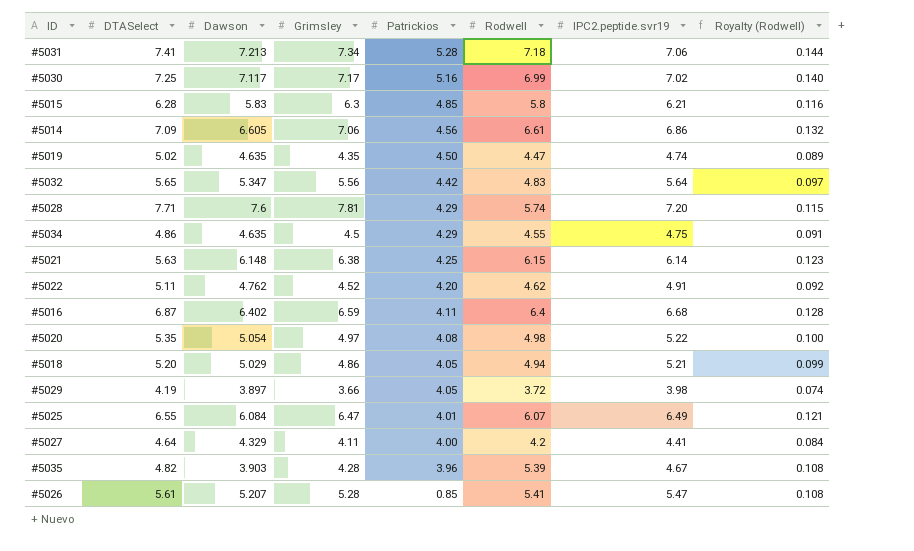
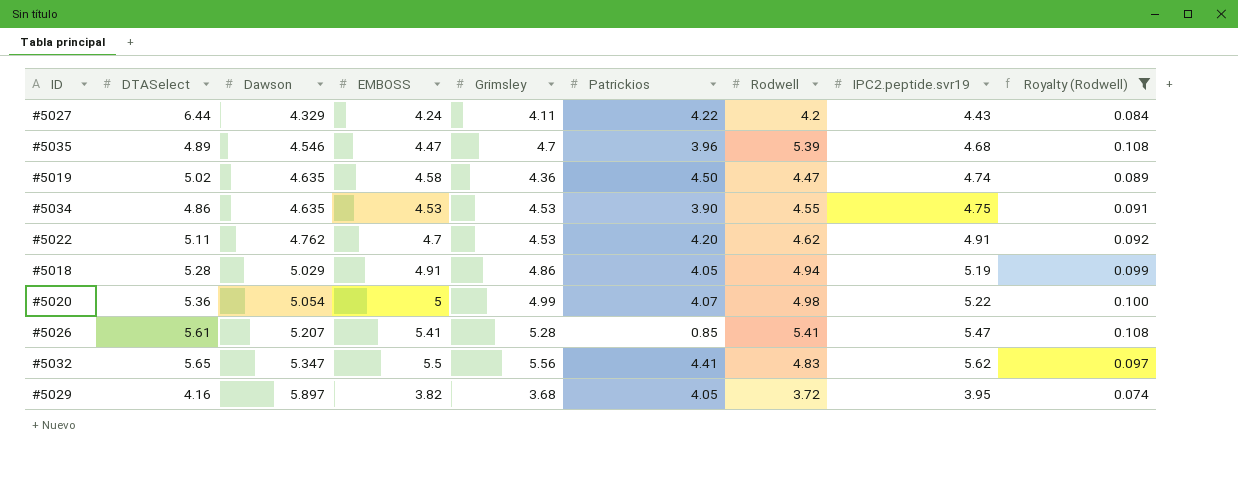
filter: none -> Royalty (Rodwell) <= 0.108
row order: Patrickios descending -> Dawson ascending
column EMBOSS | position: none -> 4
#5027 | DTASelect: 4.64 -> 6.44
#5027 | Patrickios: 4.00 -> 4.22
#5027 | IPC2.peptide.svr19: 4.41 -> 4.43
#5035 | DTASelect: 4.82 -> 4.89
#5035 | Dawson: 3.903 -> 4.546
#5035 | Grimsley: 4.28 -> 4.7
#5035 | IPC2.peptide.svr19: 4.67 -> 4.68
#5019 | Grimsley: 4.35 -> 4.36
#5034 | Grimsley: 4.5 -> 4.53
#5034 | Patrickios: 4.29 -> 3.90
#5022 | Grimsley: 4.52 -> 4.53
#5018 | DTASelect: 5.20 -> 5.28
#5018 | IPC2.peptide.svr19: 5.21 -> 5.19
#5020 | DTASelect: 5.35 -> 5.36
#5020 | Grimsley: 4.97 -> 4.99
#5020 | Patrickios: 4.08 -> 4.07
#5032 | Patrickios: 4.42 -> 4.41
#5032 | IPC2.peptide.svr19: 5.64 -> 5.62
#5029 | DTASelect: 4.19 -> 4.16
#5029 | Dawson: 3.897 -> 5.897
#5029 | Grimsley: 3.66 -> 3.68
#5029 | IPC2.peptide.svr19: 3.98 -> 3.95

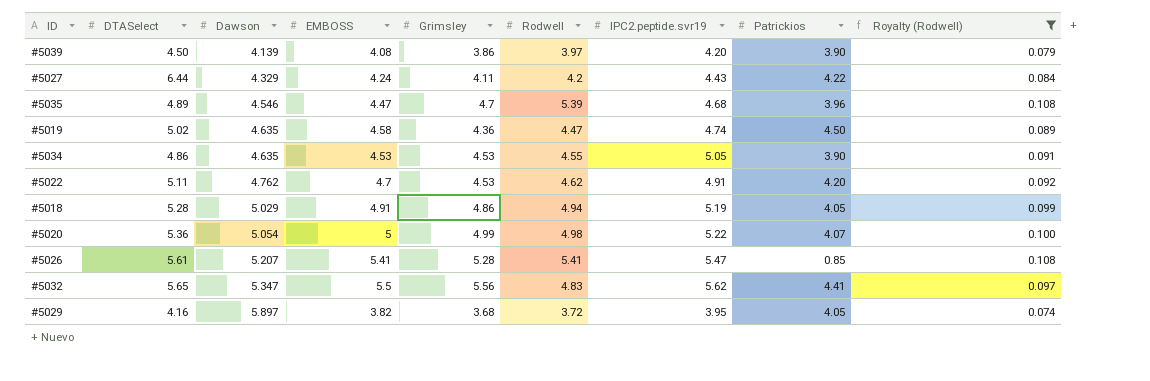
column Patrickios | position: 6 -> 8
row #5039: none -> 4.50 | 4.139 | 4.08 | 3.86 | 3.97 | 4.20 | 3.90 | 0.079
#5034 | IPC2.peptide.svr19: 4.75 -> 5.05

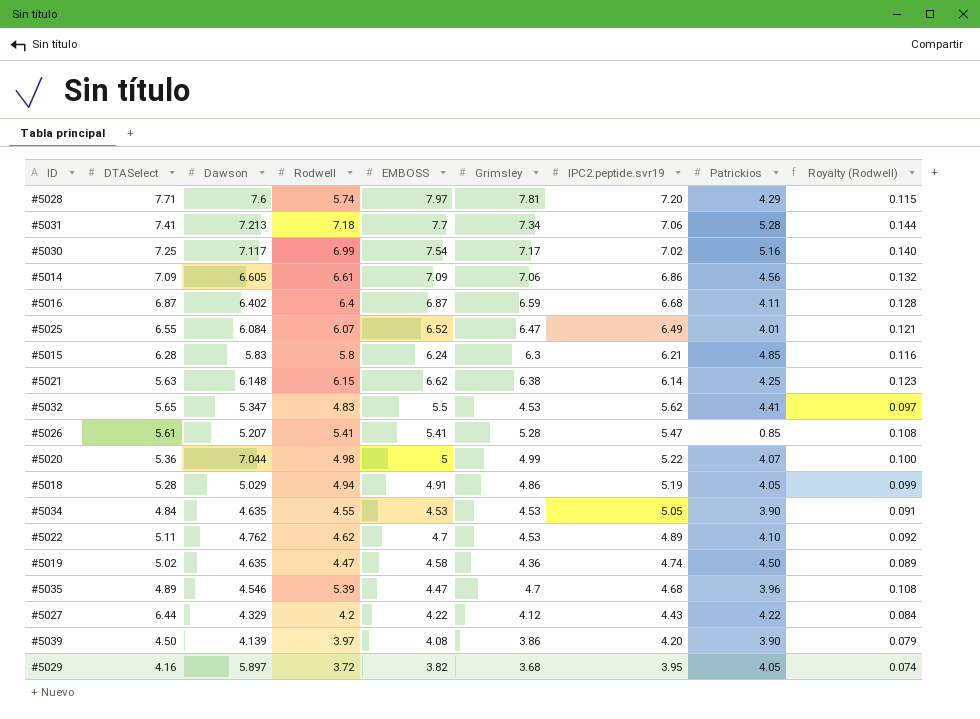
filter: Royalty (Rodwell) <= 0.108 -> none
row order: Dawson ascending -> IPC2.peptide.svr19 descending
column Rodwell | position: 6 -> 4
#5032 | Grimsley: 5.56 -> 4.53
#5020 | Dawson: 5.054 -> 7.044
#5034 | DTASelect: 4.86 -> 4.84
#5022 | IPC2.peptide.svr19: 4.91 -> 4.89
#5022 | Patrickios: 4.20 -> 4.10
#5027 | EMBOSS: 4.24 -> 4.22
#5027 | Grimsley: 4.11 -> 4.12

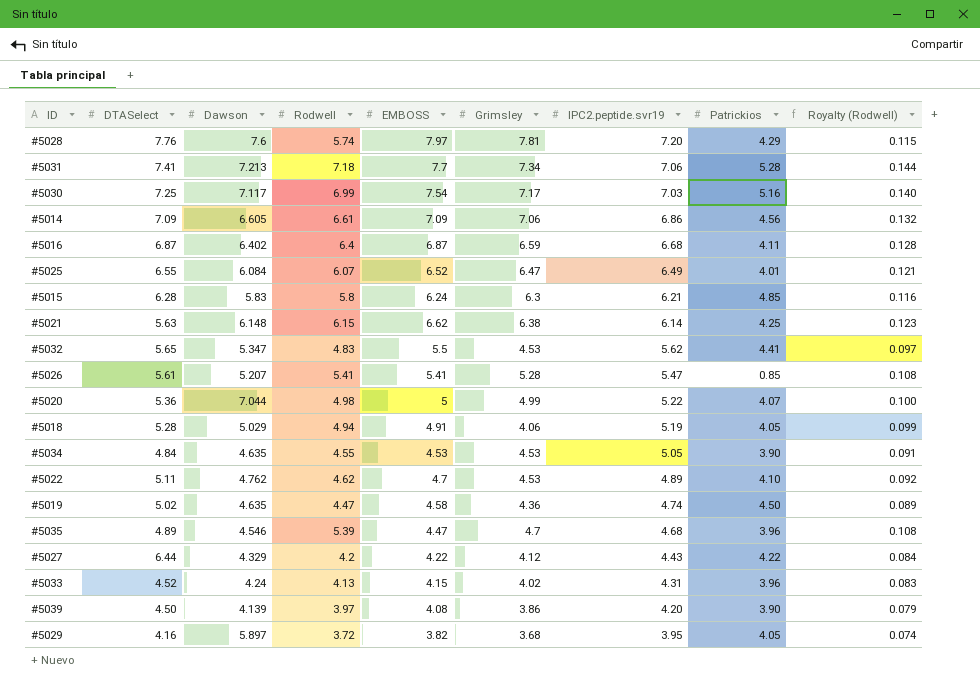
#5028 | DTASelect: 7.71 -> 7.76
#5030 | IPC2.peptide.svr19: 7.02 -> 7.03
#5018 | Grimsley: 4.86 -> 4.06
row #5033: none -> 4.52 | 4.24 | 4.13 | 4.15 | 4.02 | 4.31 | 3.96 | 0.083

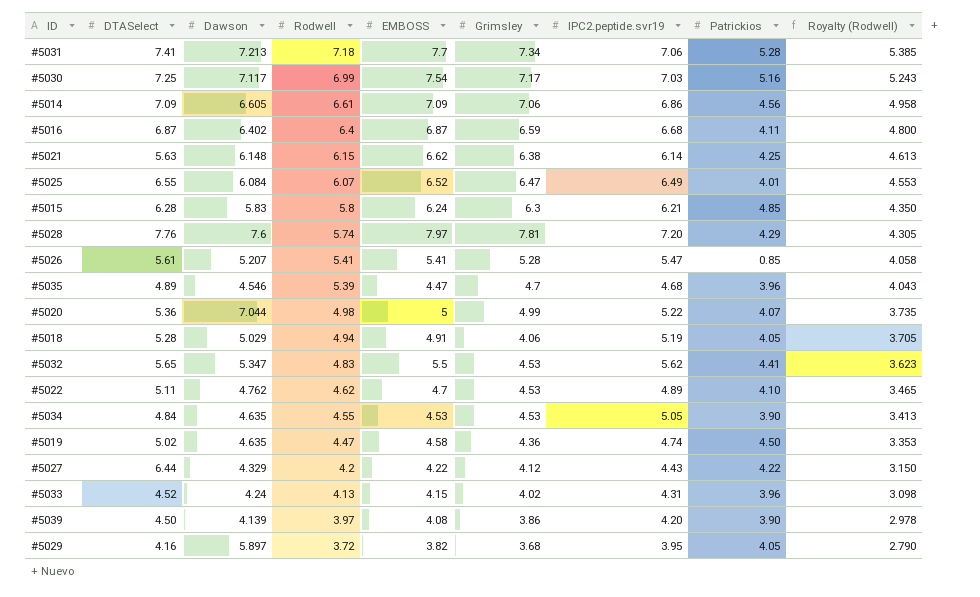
row order: IPC2.peptide.svr19 descending -> Rodwell descending
column Royalty (Rodwell) | formula: [Rodwell] * 0.02 -> [Rodwell] * 0.75

